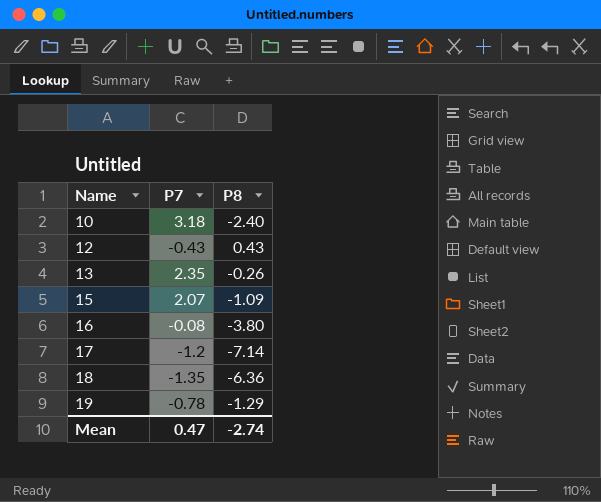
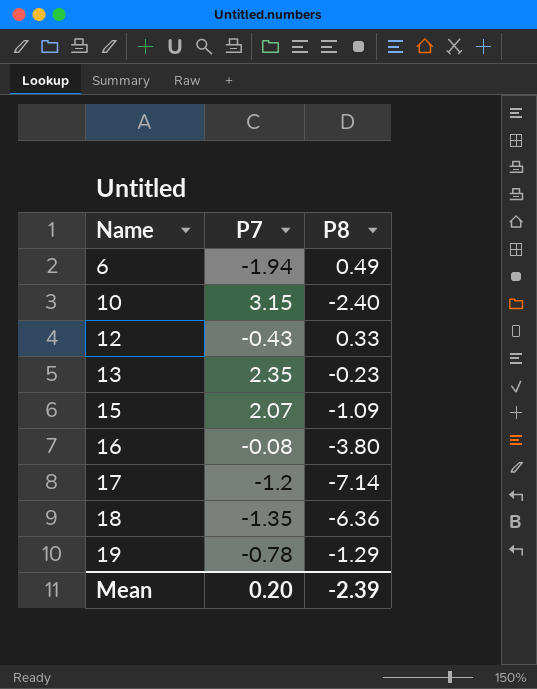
row 6: none -> -1.94 | 0.49
10 | P7: 3.18 -> 3.15
12 | P8: 0.43 -> 0.33
13 | P8: -0.26 -> -0.23
Mean | P7: 0.47 -> 0.20
Mean | P8: -2.74 -> -2.39

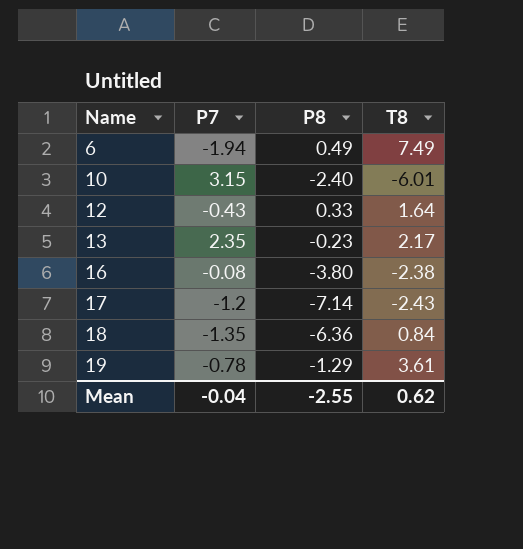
column T8 | position: none -> 4
row 15: 2.07 | -1.09 -> none
Mean | P7: 0.20 -> -0.04
Mean | P8: -2.39 -> -2.55

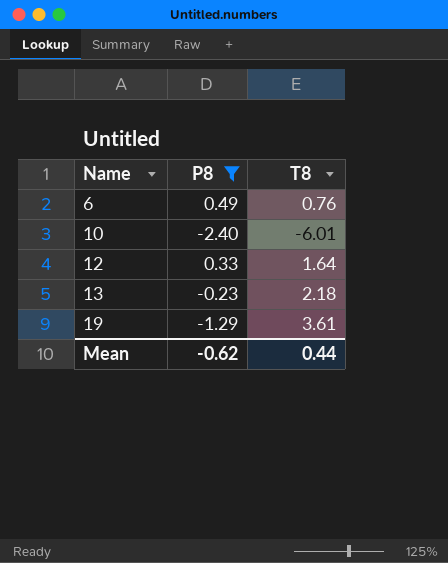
filter: none -> P8 >= -2.40
column P7 | position: 2 -> none
6 | T8: 7.49 -> 0.76
13 | T8: 2.17 -> 2.18
Mean | P8: -2.55 -> -0.62
Mean | T8: 0.62 -> 0.44

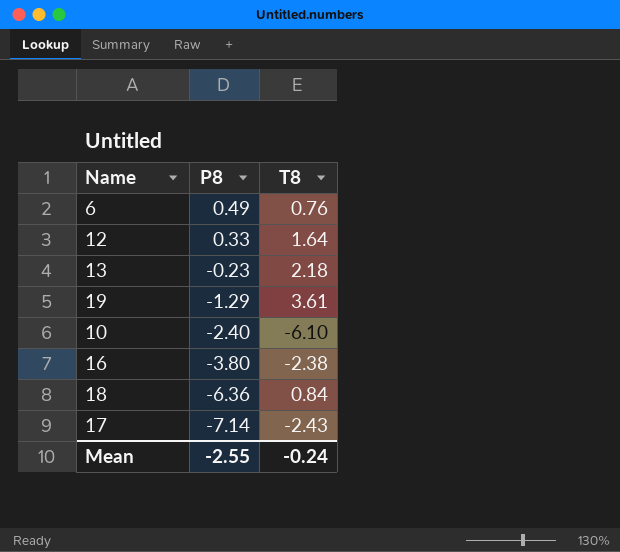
filter: P8 >= -2.40 -> none
row order: Name ascending -> P8 descending
10 | T8: -6.01 -> -6.10
Mean | P8: -0.62 -> -2.55
Mean | T8: 0.44 -> -0.24

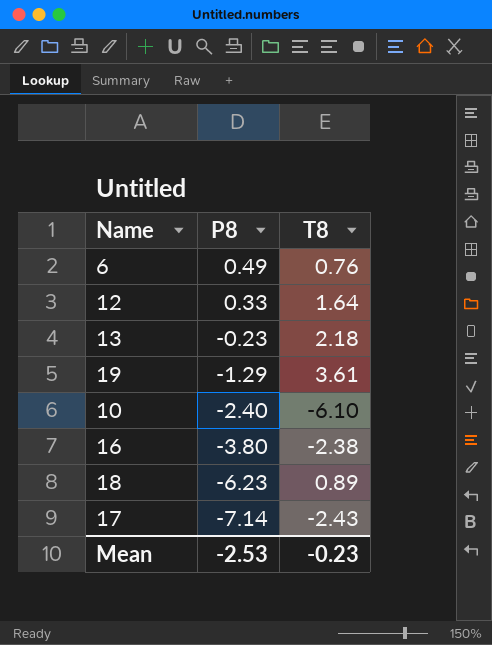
18 | P8: -6.36 -> -6.23
18 | T8: 0.84 -> 0.89
Mean | P8: -2.55 -> -2.53
Mean | T8: -0.24 -> -0.23

